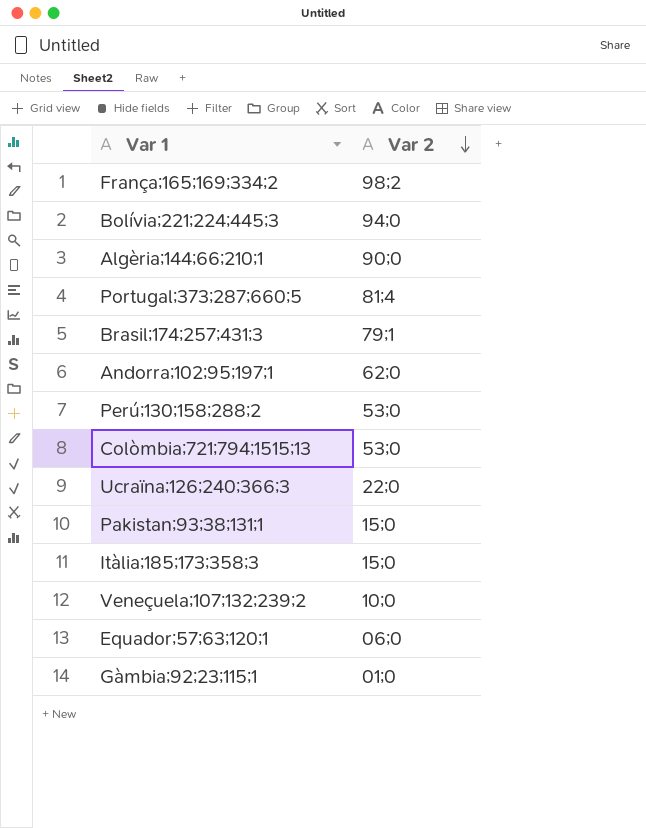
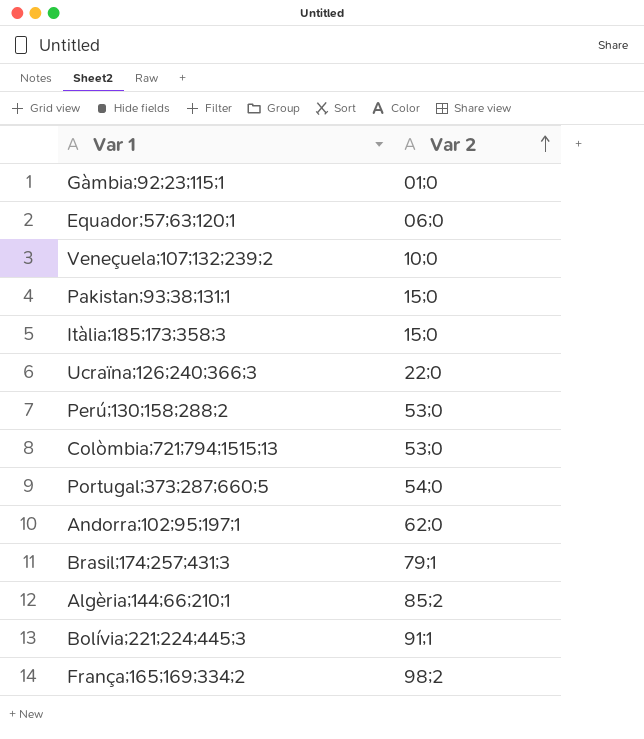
row order: Var 2 descending -> Var 2 ascending
Portugal;373;287;660;5 | Var 2: 81;4 -> 54;0
Algèria;144;66;210;1 | Var 2: 90;0 -> 85;2
Bolívia;221;224;445;3 | Var 2: 94;0 -> 91;1

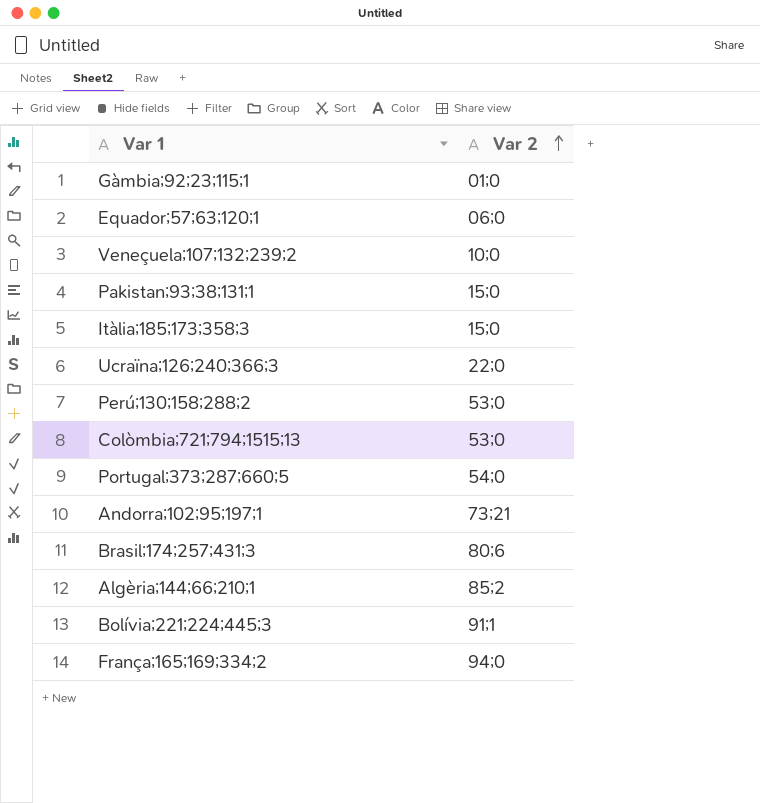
Andorra;102;95;197;1 | Var 2: 62;0 -> 73;21
Brasil;174;257;431;3 | Var 2: 79;1 -> 80;6
França;165;169;334;2 | Var 2: 98;2 -> 94;0

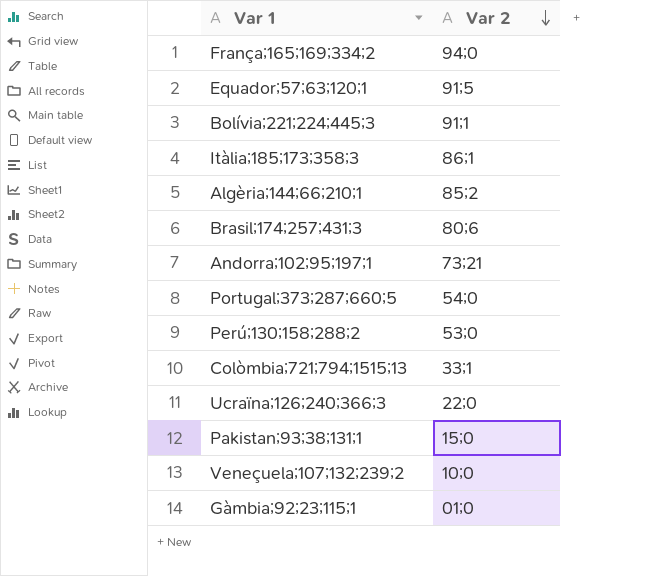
row order: Var 2 ascending -> Var 2 descending
Equador;57;63;120;1 | Var 2: 06;0 -> 91;5
Itàlia;185;173;358;3 | Var 2: 15;0 -> 86;1
Colòmbia;721;794;1515;13 | Var 2: 53;0 -> 33;1

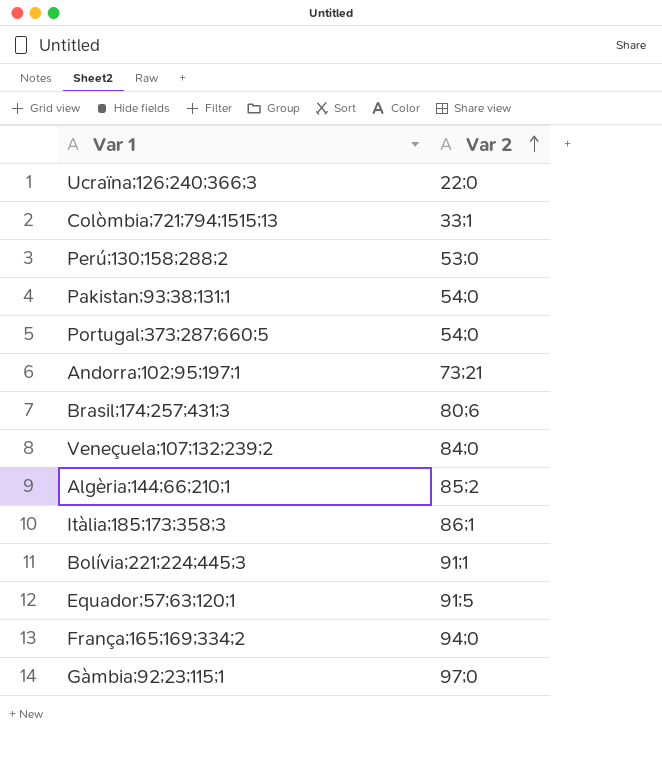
row order: Var 2 descending -> Var 2 ascending
Pakistan;93;38;131;1 | Var 2: 15;0 -> 54;0
Veneçuela;107;132;239;2 | Var 2: 10;0 -> 84;0
Gàmbia;92;23;115;1 | Var 2: 01;0 -> 97;0

